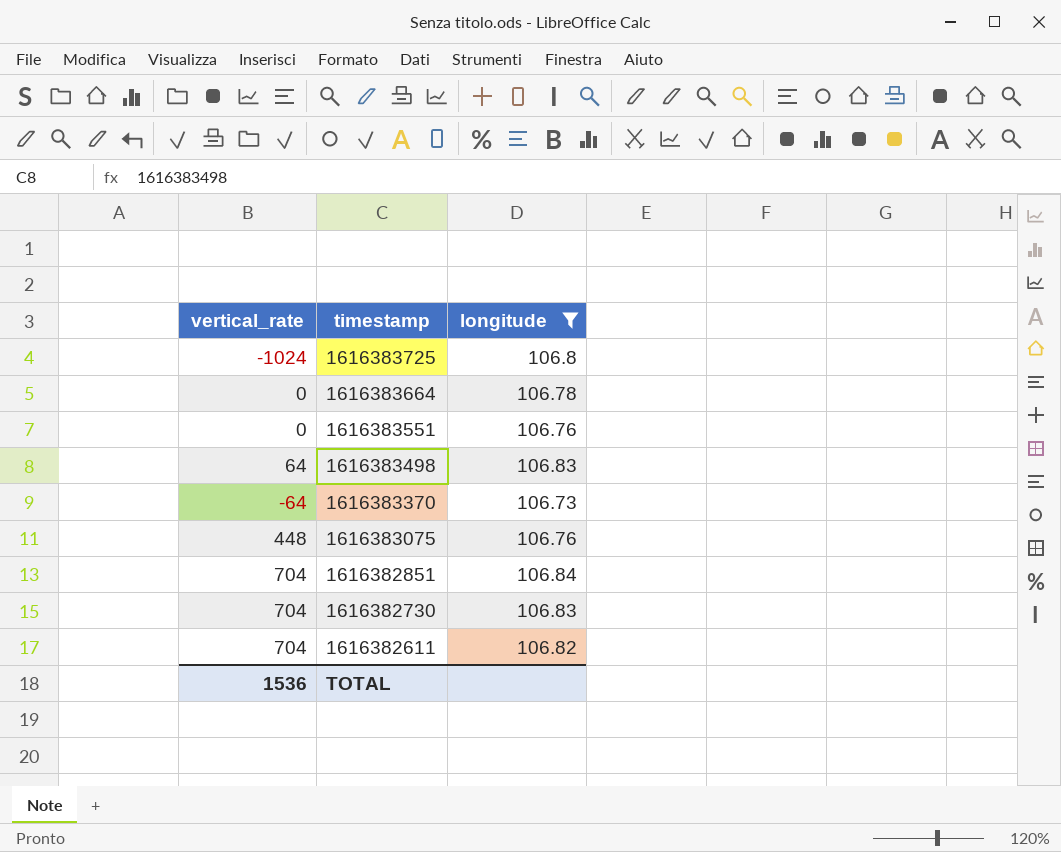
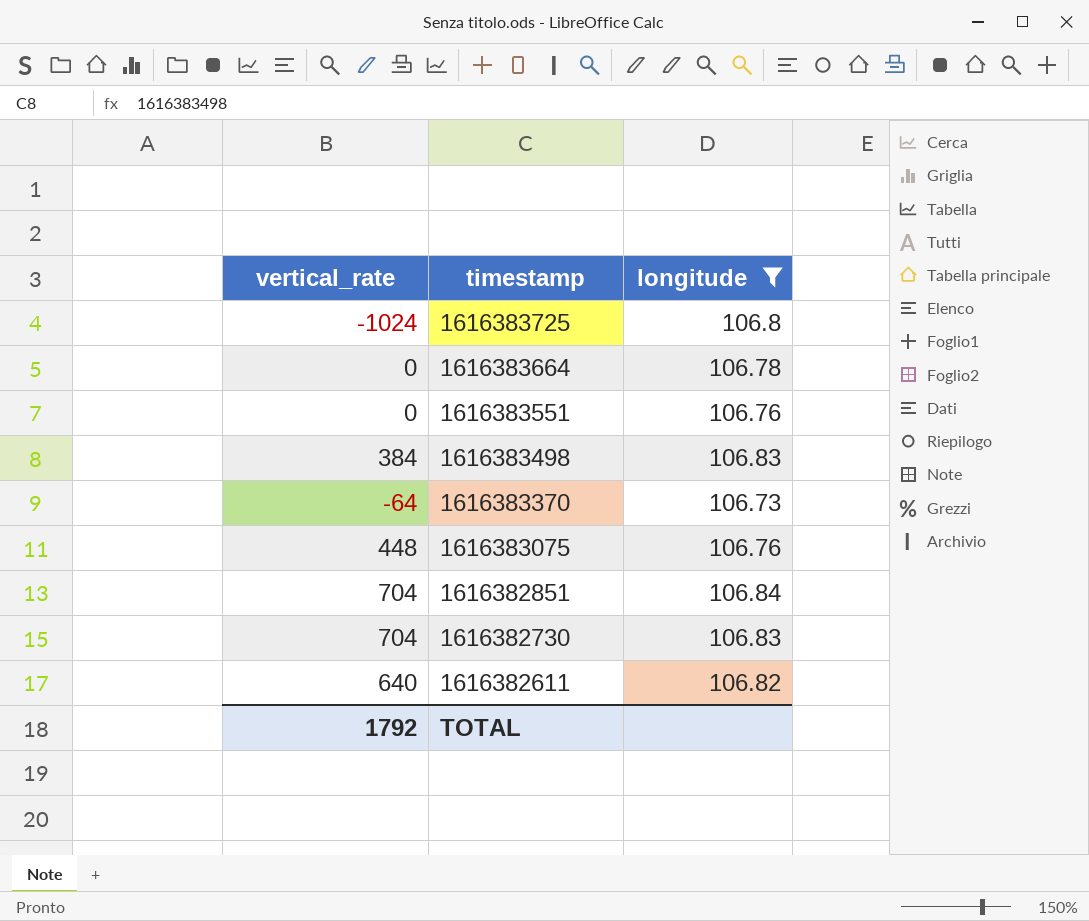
1616383498 | vertical_rate: 64 -> 384
1616382611 | vertical_rate: 704 -> 640
TOTAL | vertical_rate: 1536 -> 1792

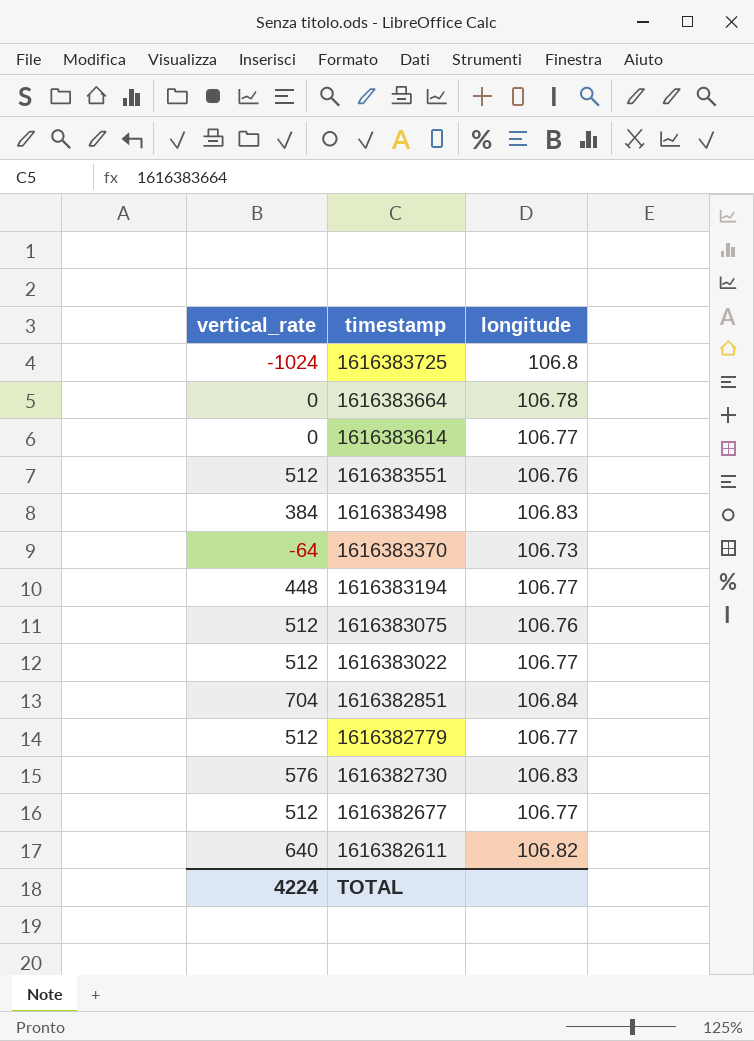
filter: longitude != 106.77 -> none
1616383551 | vertical_rate: 0 -> 512
1616383075 | vertical_rate: 448 -> 512
1616382730 | vertical_rate: 704 -> 576
TOTAL | vertical_rate: 1792 -> 4224

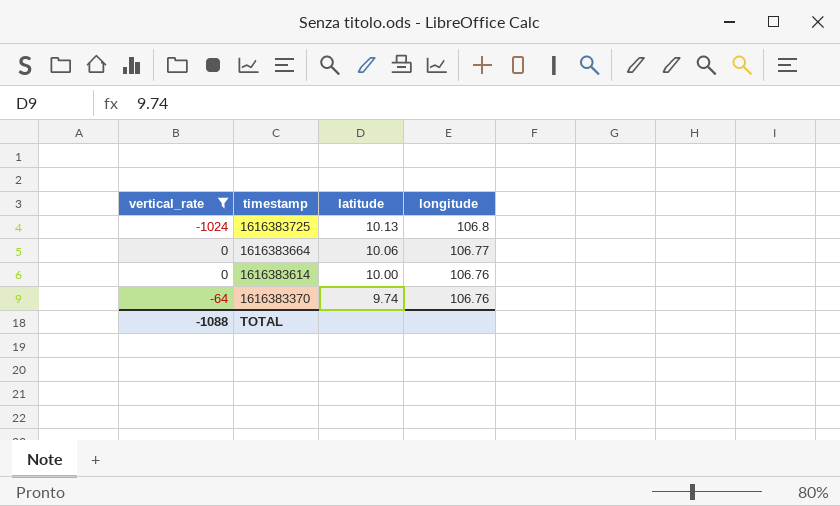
filter: none -> vertical_rate <= 0
column latitude | position: none -> 3
1616383664 | longitude: 106.78 -> 106.77
1616383614 | longitude: 106.77 -> 106.76
1616383370 | longitude: 106.73 -> 106.76
TOTAL | vertical_rate: 4224 -> -1088

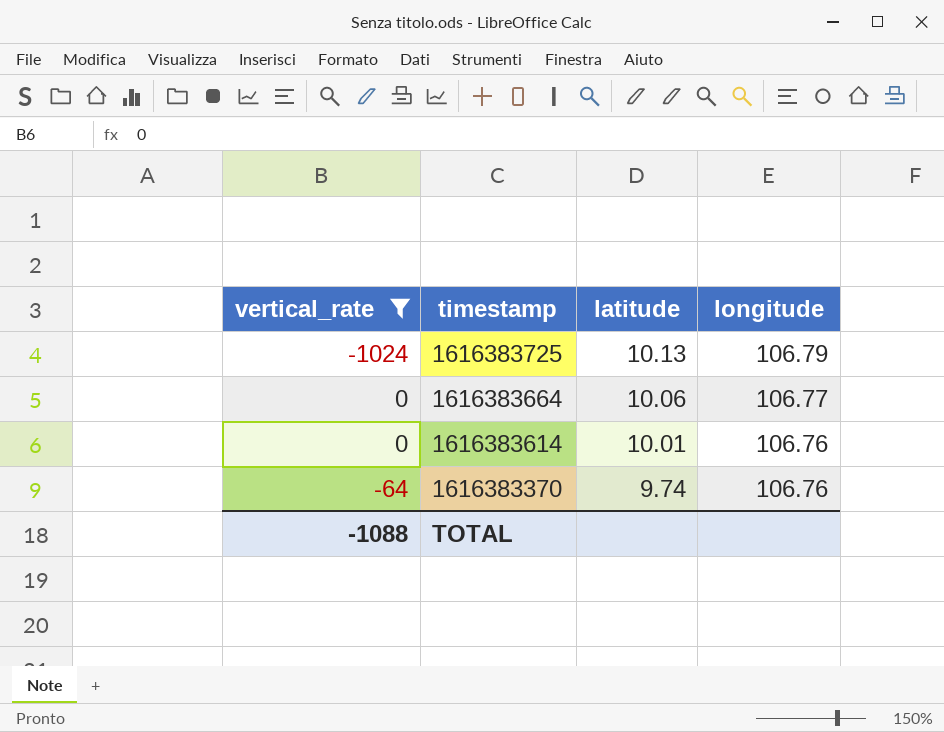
1616383725 | longitude: 106.8 -> 106.79
1616383614 | latitude: 10.00 -> 10.01

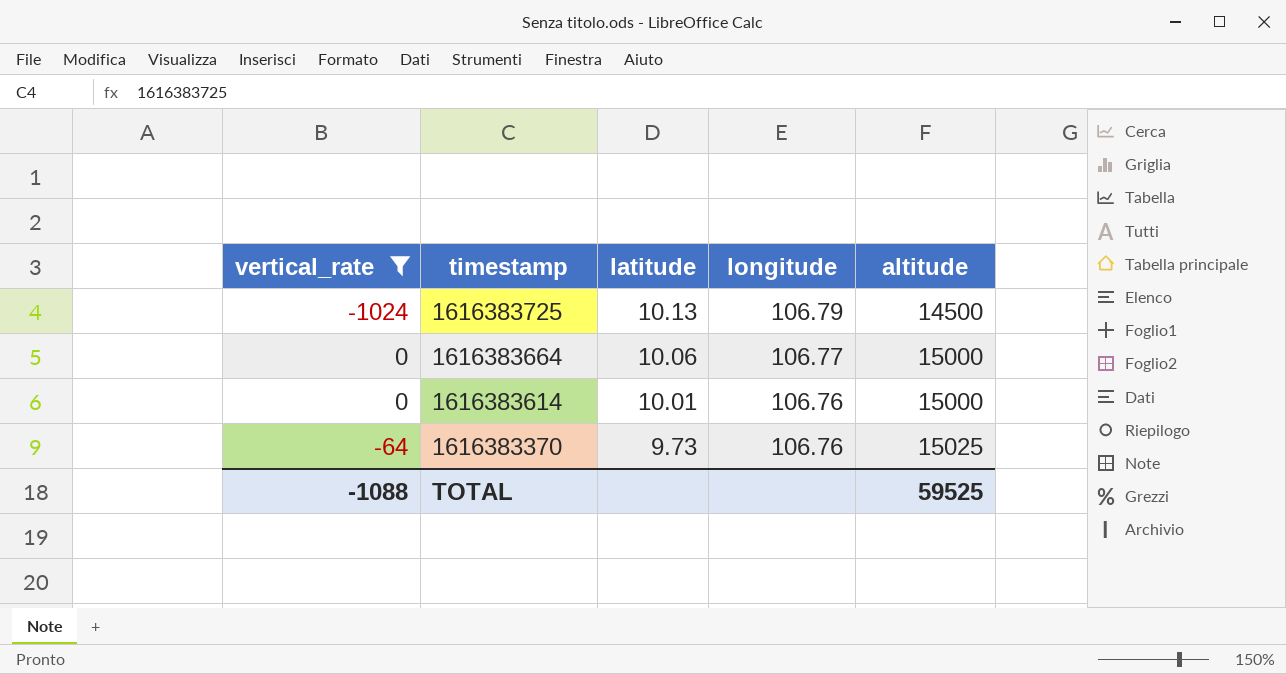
column altitude | position: none -> 5
1616383370 | latitude: 9.74 -> 9.73

